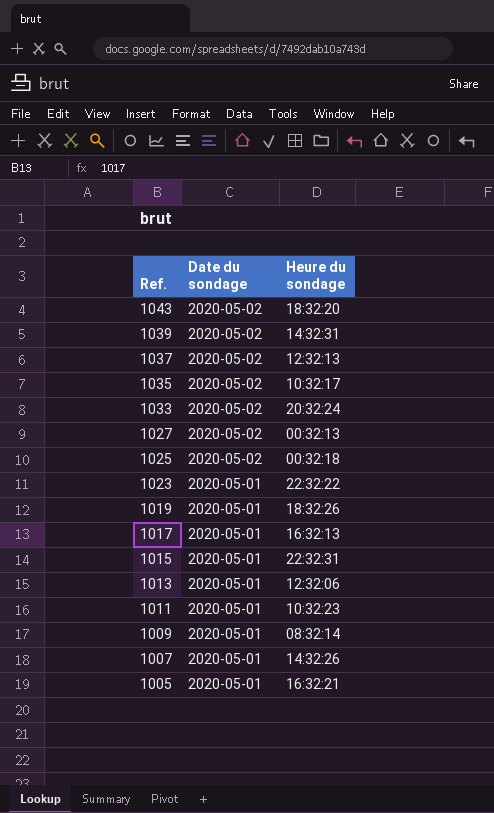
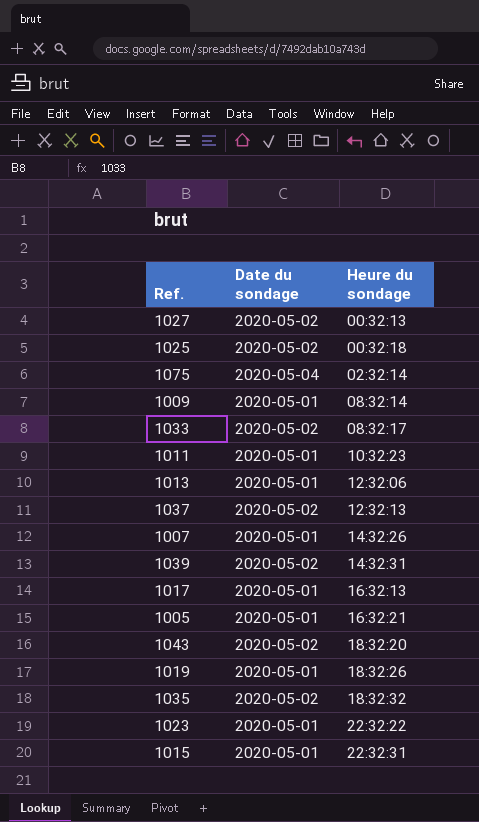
row order: Ref. descending -> Heure du sondage ascending
row 1075: none -> 2020-05-04 | 02:32:14
1033 | Heure du sondage: 20:32:24 -> 08:32:17
1035 | Heure du sondage: 10:32:17 -> 18:32:32

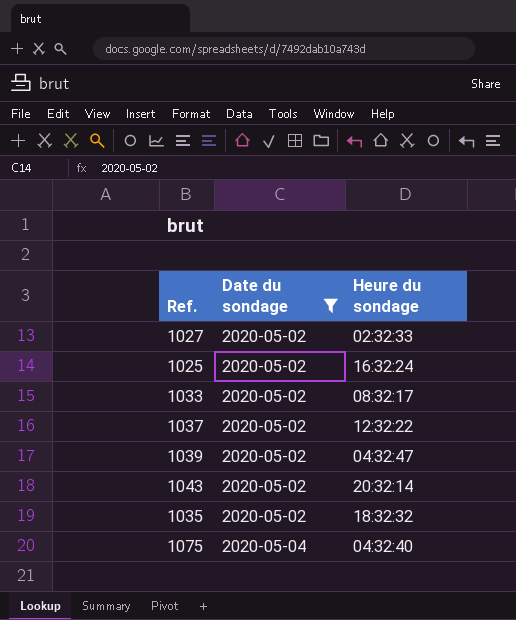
filter: none -> Date du sondage != 2020-05-01
row order: Heure du sondage ascending -> Date du sondage ascending
1027 | Heure du sondage: 00:32:13 -> 02:32:33
1025 | Heure du sondage: 00:32:18 -> 16:32:24
1037 | Heure du sondage: 12:32:13 -> 12:32:22
1039 | Heure du sondage: 14:32:31 -> 04:32:47
1043 | Heure du sondage: 18:32:20 -> 20:32:14
1075 | Heure du sondage: 02:32:14 -> 04:32:40

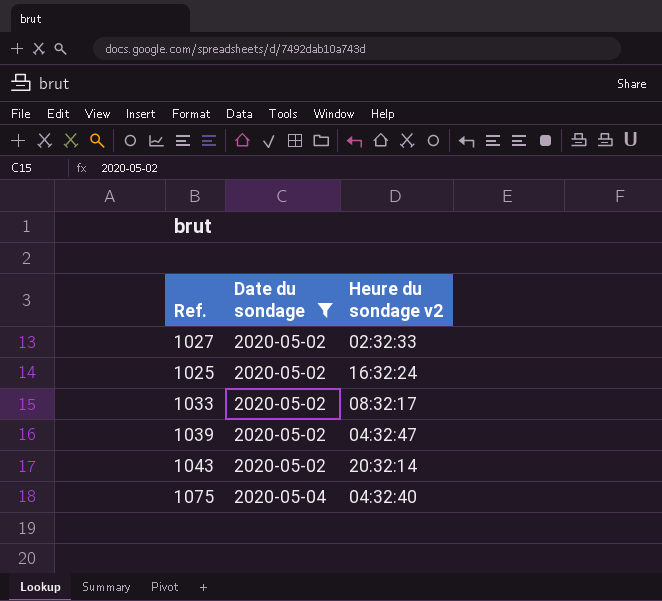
column name: Heure du sondage -> Heure du sondage v2
row 1037: 2020-05-02 | 12:32:22 -> none
row 1035: 2020-05-02 | 18:32:32 -> none

